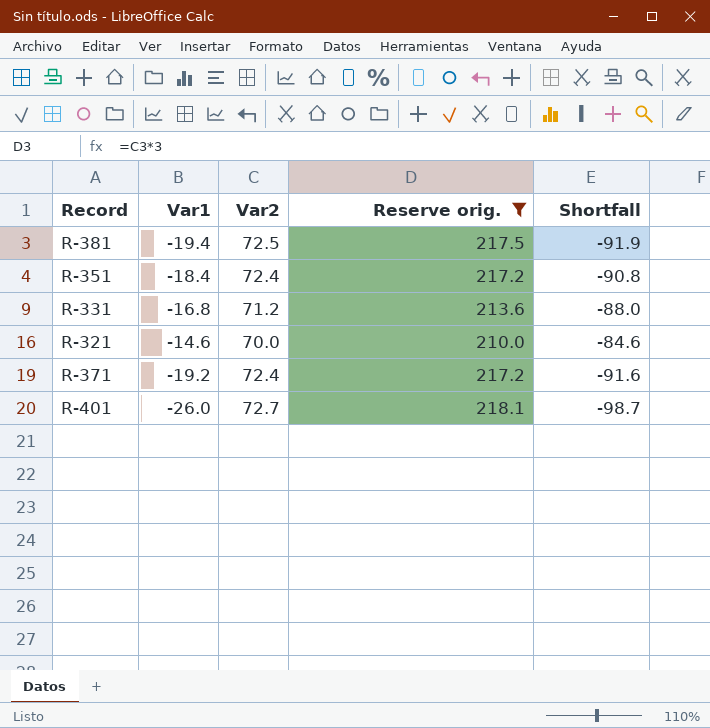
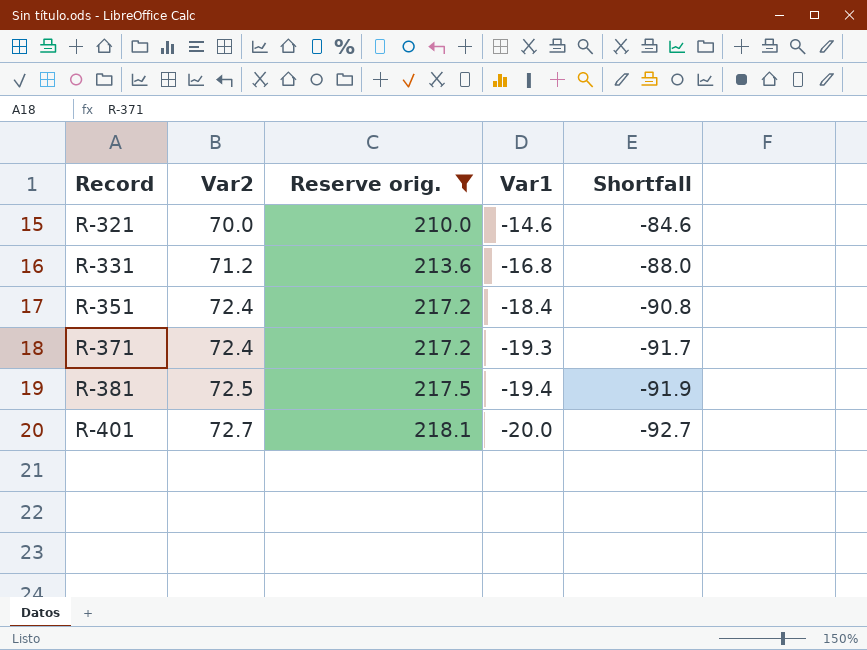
row order: none -> Record ascending
column Var1 | position: 2 -> 4
R-371 | Var1: -19.2 -> -19.3
R-371 | Shortfall: -91.6 -> -91.7
R-401 | Var1: -26.0 -> -20.0
R-401 | Shortfall: -98.7 -> -92.7

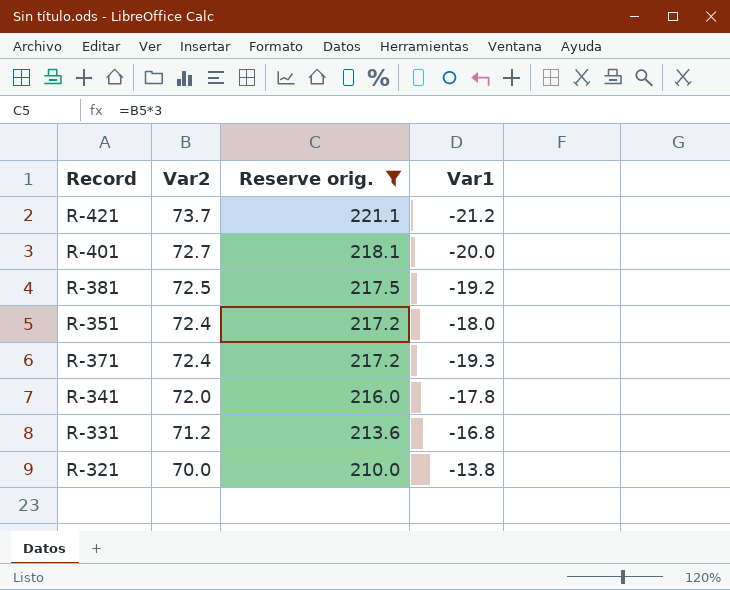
row order: Record ascending -> Var2 descending
column Shortfall | formula: [Var1] - [Var2] -> none
row R-421: none -> 73.7 | 221.1 | -21.2
R-381 | Var1: -19.4 -> -19.2
R-351 | Var1: -18.4 -> -18.0
row R-341: none -> 72.0 | 216.0 | -17.8
R-321 | Var1: -14.6 -> -13.8

